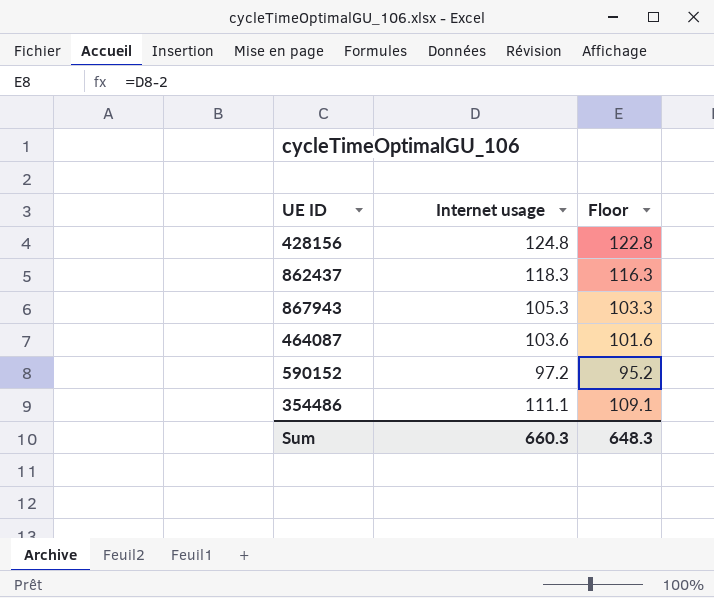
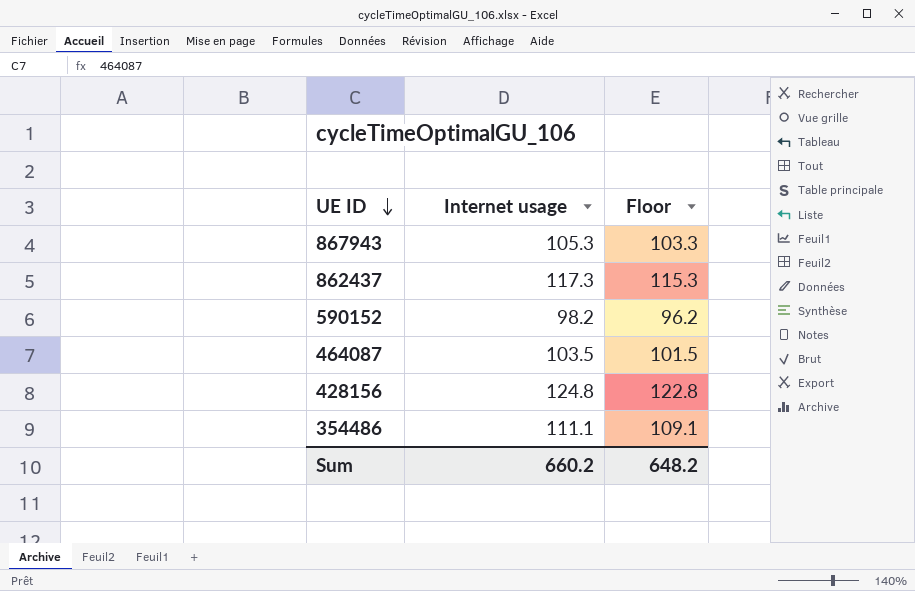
row order: none -> UE ID descending
862437 | Internet usage: 118.3 -> 117.3
862437 | Floor: 116.3 -> 115.3
590152 | Internet usage: 97.2 -> 98.2
590152 | Floor: 95.2 -> 96.2
464087 | Internet usage: 103.6 -> 103.5
464087 | Floor: 101.6 -> 101.5
Sum | Internet usage: 660.3 -> 660.2
Sum | Floor: 648.3 -> 648.2

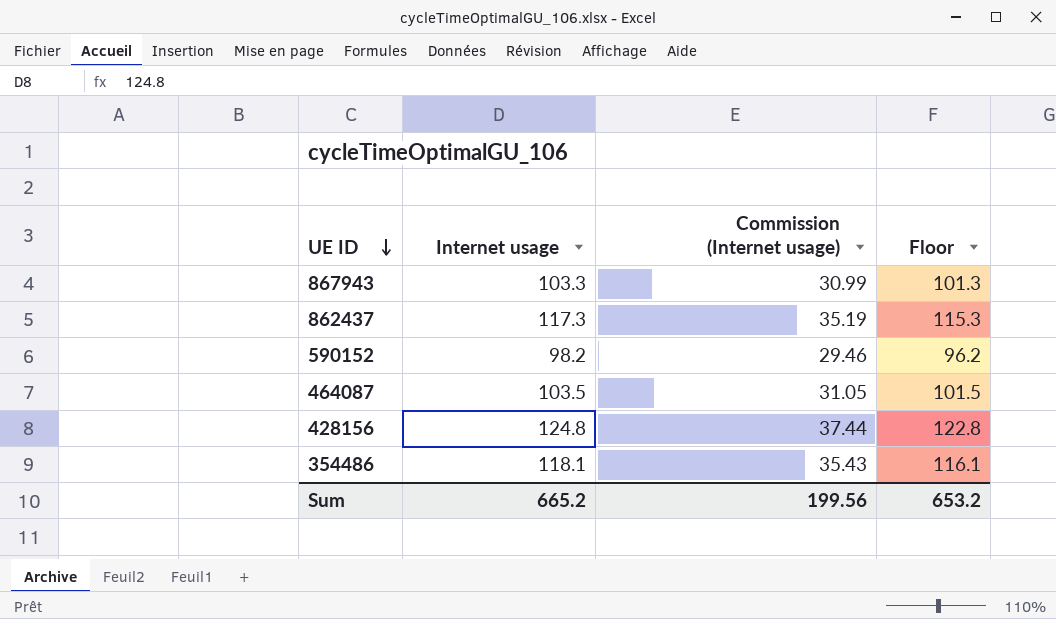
column Commission (Internet usage) | formula: none -> [Internet usage] * 0.3
867943 | Internet usage: 105.3 -> 103.3
867943 | Floor: 103.3 -> 101.3
354486 | Internet usage: 111.1 -> 118.1
354486 | Floor: 109.1 -> 116.1
Sum | Internet usage: 660.2 -> 665.2
Sum | Floor: 648.2 -> 653.2

